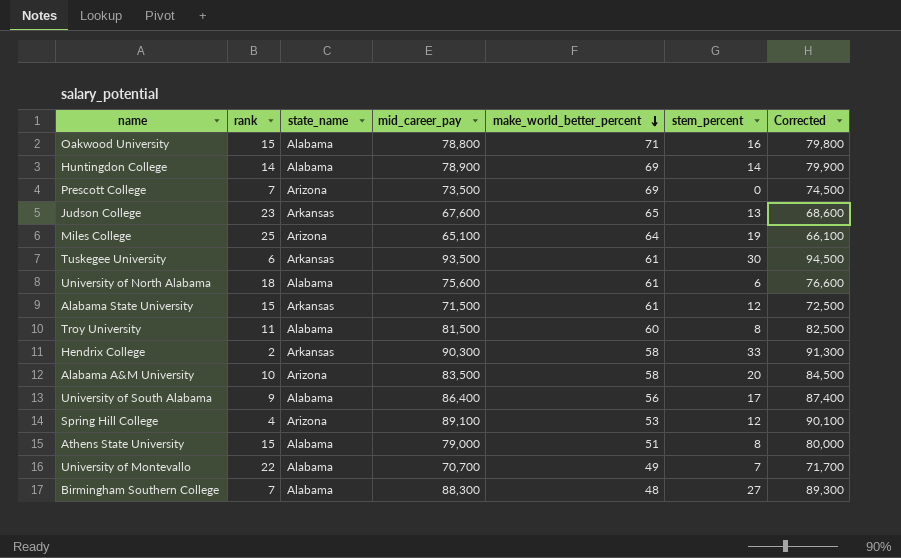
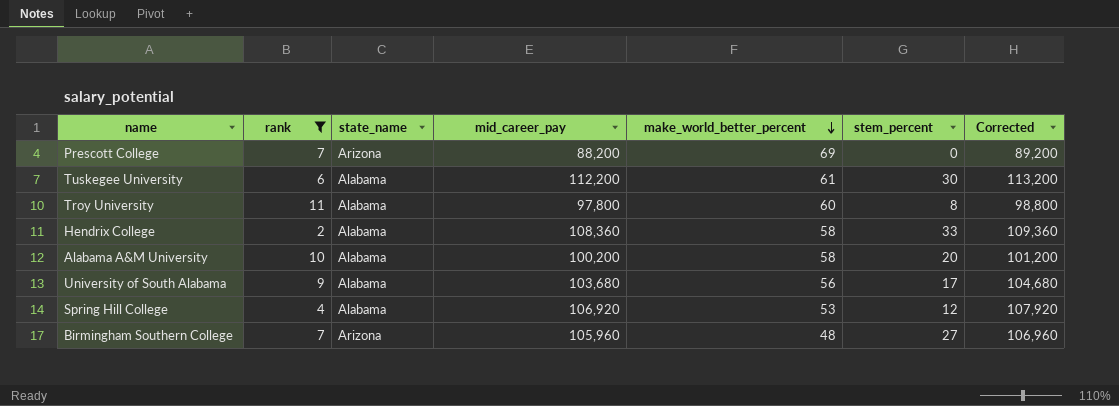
filter: none -> rank <= 11
Prescott College | mid_career_pay: 73,500 -> 88,200
Prescott College | Corrected: 74,500 -> 89,200
Tuskegee University | state_name: Arkansas -> Alabama
Tuskegee University | mid_career_pay: 93,500 -> 112,200
Tuskegee University | Corrected: 94,500 -> 113,200
Troy University | mid_career_pay: 81,500 -> 97,800
Troy University | Corrected: 82,500 -> 98,800
Hendrix College | state_name: Arkansas -> Alabama
Hendrix College | mid_career_pay: 90,300 -> 108,360
Hendrix College | Corrected: 91,300 -> 109,360
Alabama A&M University | state_name: Arizona -> Alabama
Alabama A&M University | mid_career_pay: 83,500 -> 100,200
Alabama A&M University | Corrected: 84,500 -> 101,200
University of South Alabama | mid_career_pay: 86,400 -> 103,680
University of South Alabama | Corrected: 87,400 -> 104,680
Spring Hill College | state_name: Arizona -> Alabama
Spring Hill College | mid_career_pay: 89,100 -> 106,920
Spring Hill College | Corrected: 90,100 -> 107,920
Birmingham Southern College | state_name: Alabama -> Arizona
Birmingham Southern College | mid_career_pay: 88,300 -> 105,960
Birmingham Southern College | Corrected: 89,300 -> 106,960

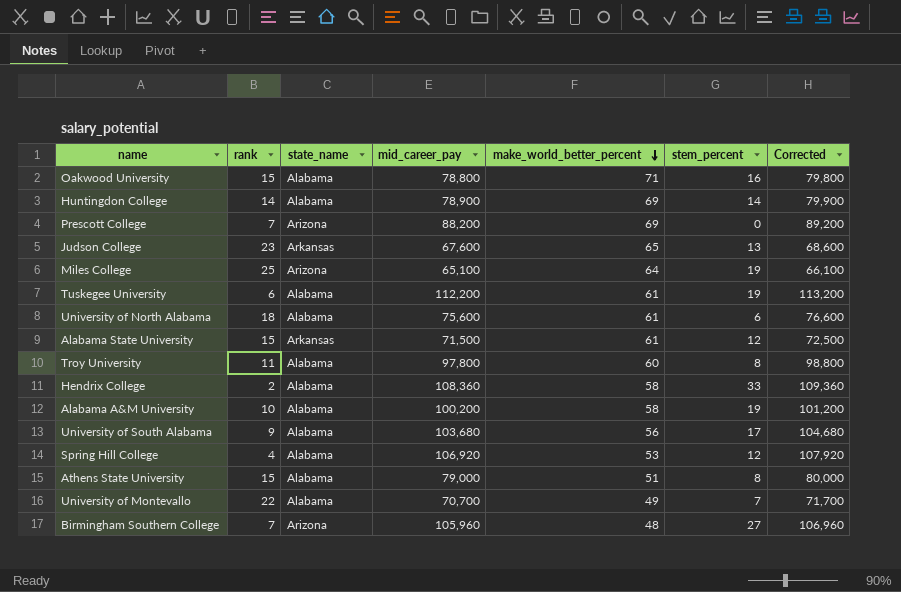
filter: rank <= 11 -> none
Tuskegee University | stem_percent: 30 -> 19
Alabama A&M University | stem_percent: 20 -> 19

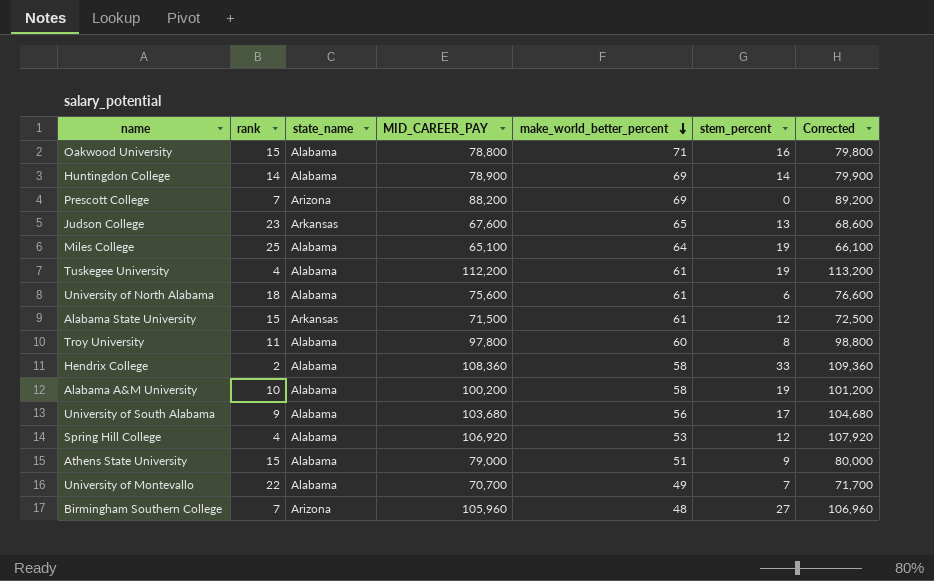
column name: mid_career_pay -> MID_CAREER_PAY
Miles College | state_name: Arizona -> Alabama
Tuskegee University | rank: 6 -> 4
Athens State University | stem_percent: 8 -> 9

